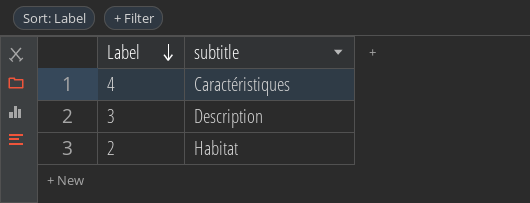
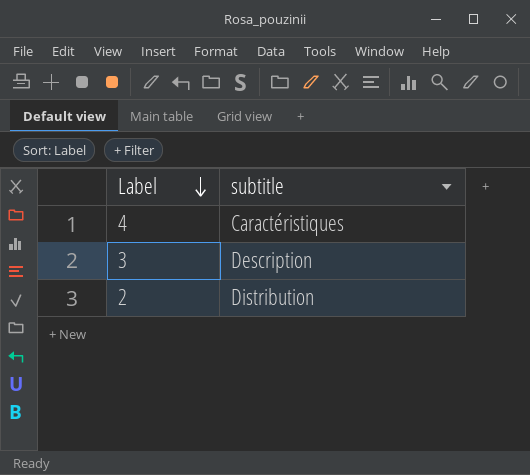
2 | subtitle: Habitat -> Distribution

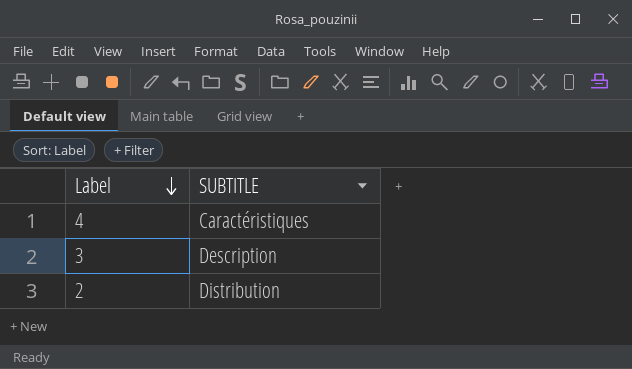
column name: subtitle -> SUBTITLE

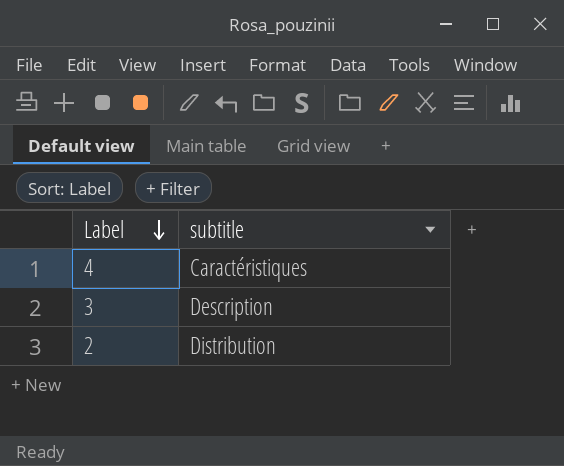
column name: SUBTITLE -> subtitle

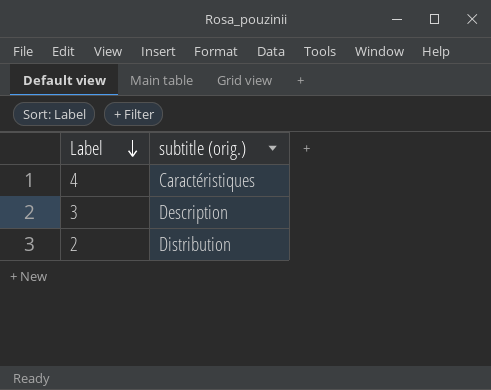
column name: subtitle -> subtitle (orig.)

